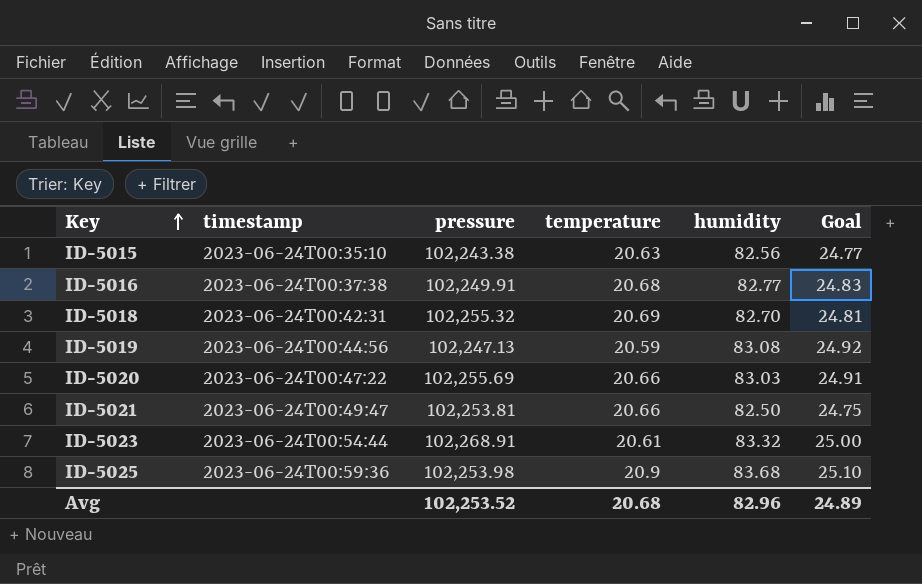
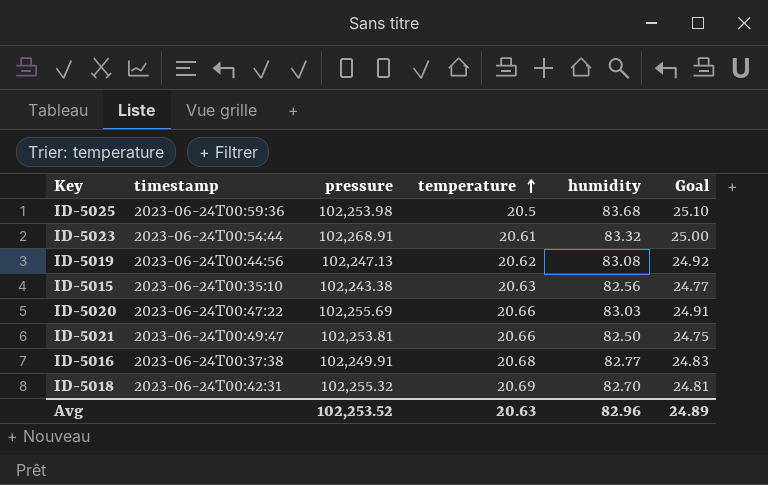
row order: Key ascending -> temperature ascending
ID-5025 | temperature: 20.9 -> 20.5
ID-5019 | temperature: 20.59 -> 20.62
Avg | temperature: 20.68 -> 20.63

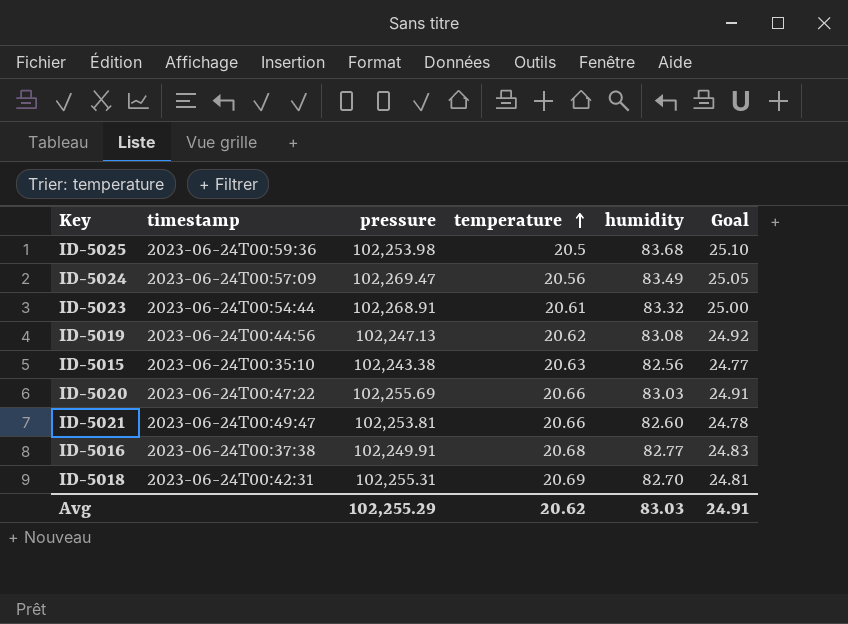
row ID-5024: none -> 2023-06-24T00:57:09 | 102,269.47 | 20.56 | 83.49 | 25.05
ID-5021 | humidity: 82.50 -> 82.60
ID-5021 | Goal: 24.75 -> 24.78
ID-5018 | pressure: 102,255.32 -> 102,255.31
Avg | pressure: 102,253.52 -> 102,255.29
Avg | temperature: 20.63 -> 20.62
Avg | humidity: 82.96 -> 83.03
Avg | Goal: 24.89 -> 24.91

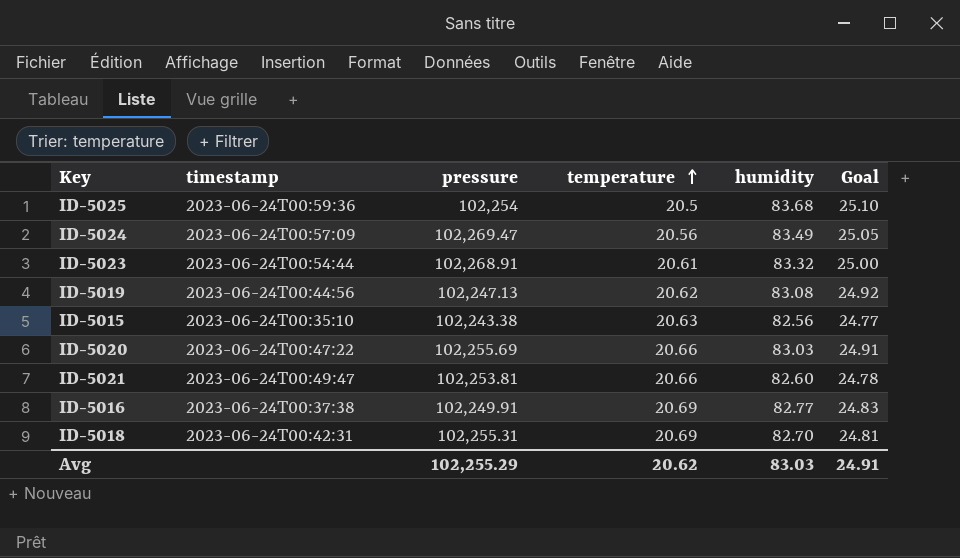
ID-5025 | pressure: 102,253.98 -> 102,254
ID-5016 | temperature: 20.68 -> 20.69

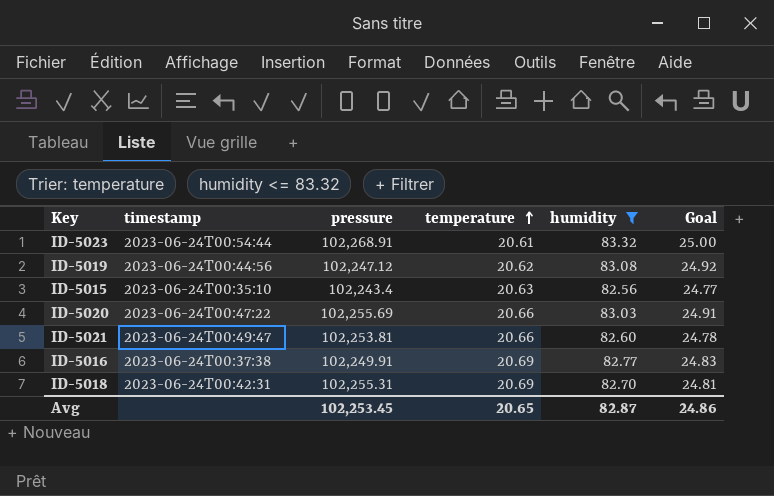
filter: none -> humidity <= 83.32
ID-5019 | pressure: 102,247.13 -> 102,247.12
ID-5015 | pressure: 102,243.38 -> 102,243.4
Avg | pressure: 102,255.29 -> 102,253.45
Avg | temperature: 20.62 -> 20.65
Avg | humidity: 83.03 -> 82.87
Avg | Goal: 24.91 -> 24.86

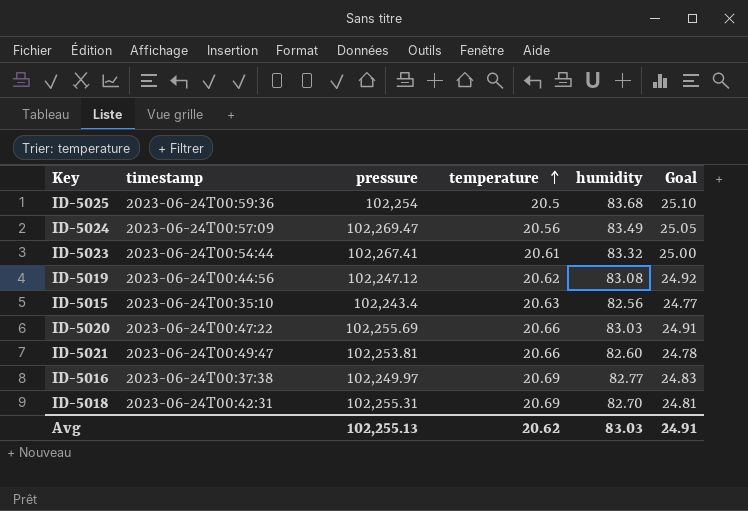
filter: humidity <= 83.32 -> none
ID-5023 | pressure: 102,268.91 -> 102,267.41
ID-5016 | pressure: 102,249.91 -> 102,249.97
Avg | pressure: 102,253.45 -> 102,255.13
Avg | temperature: 20.65 -> 20.62
Avg | humidity: 82.87 -> 83.03
Avg | Goal: 24.86 -> 24.91

